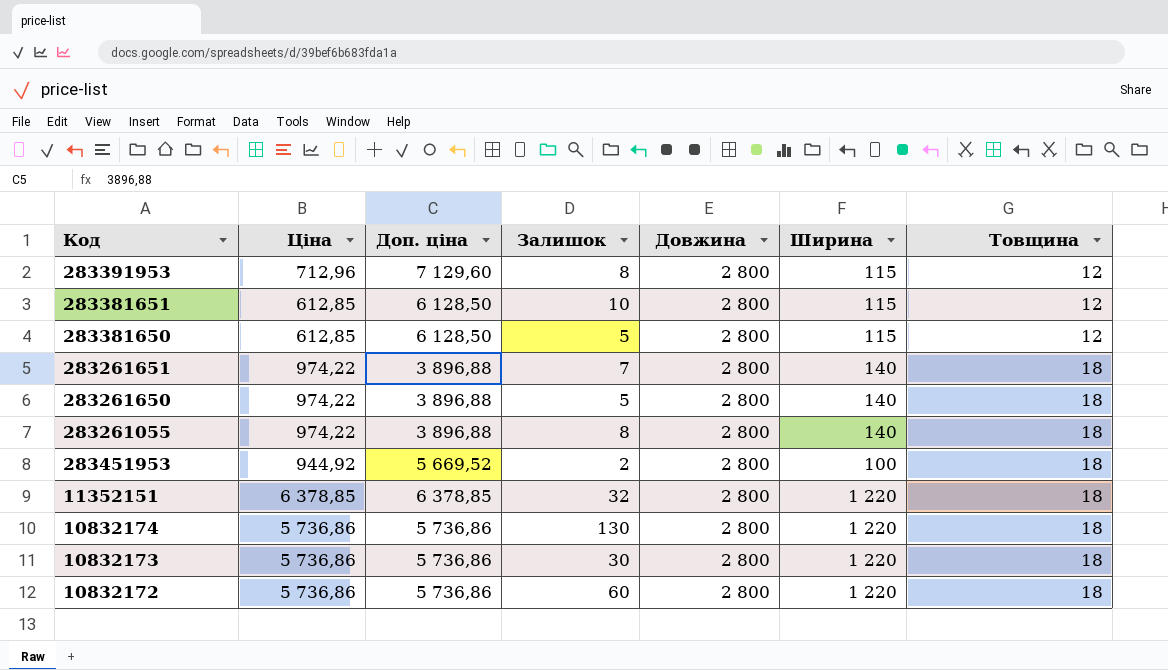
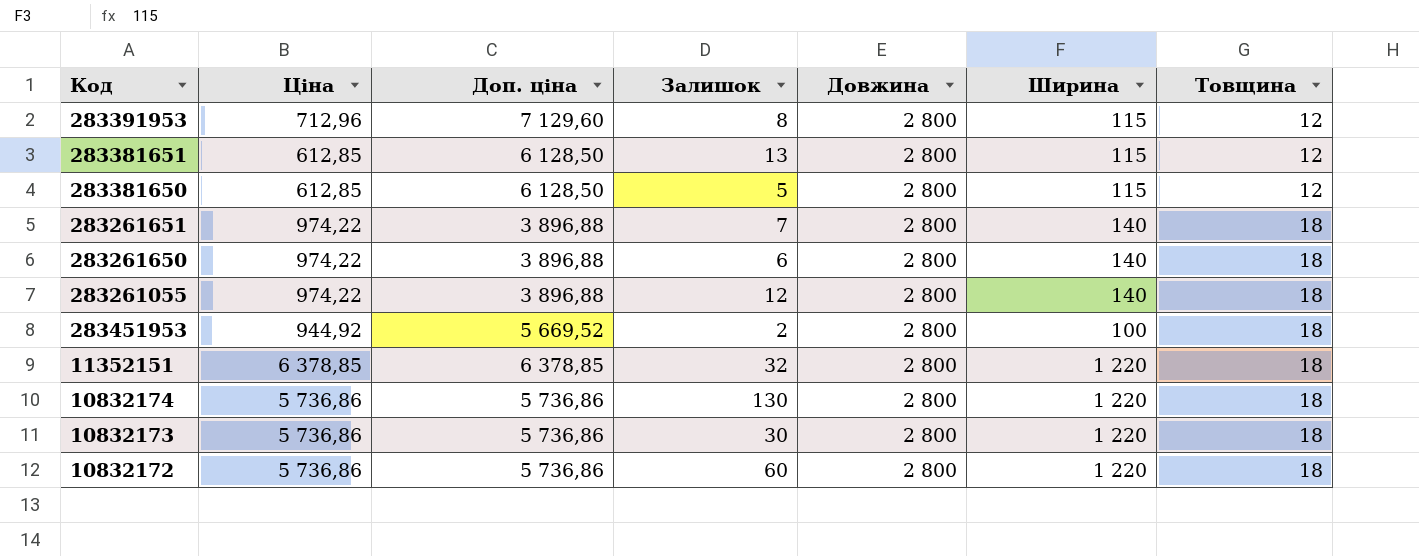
283381651 | Залишок: 10 -> 13
283261650 | Залишок: 5 -> 6
283261055 | Залишок: 8 -> 12

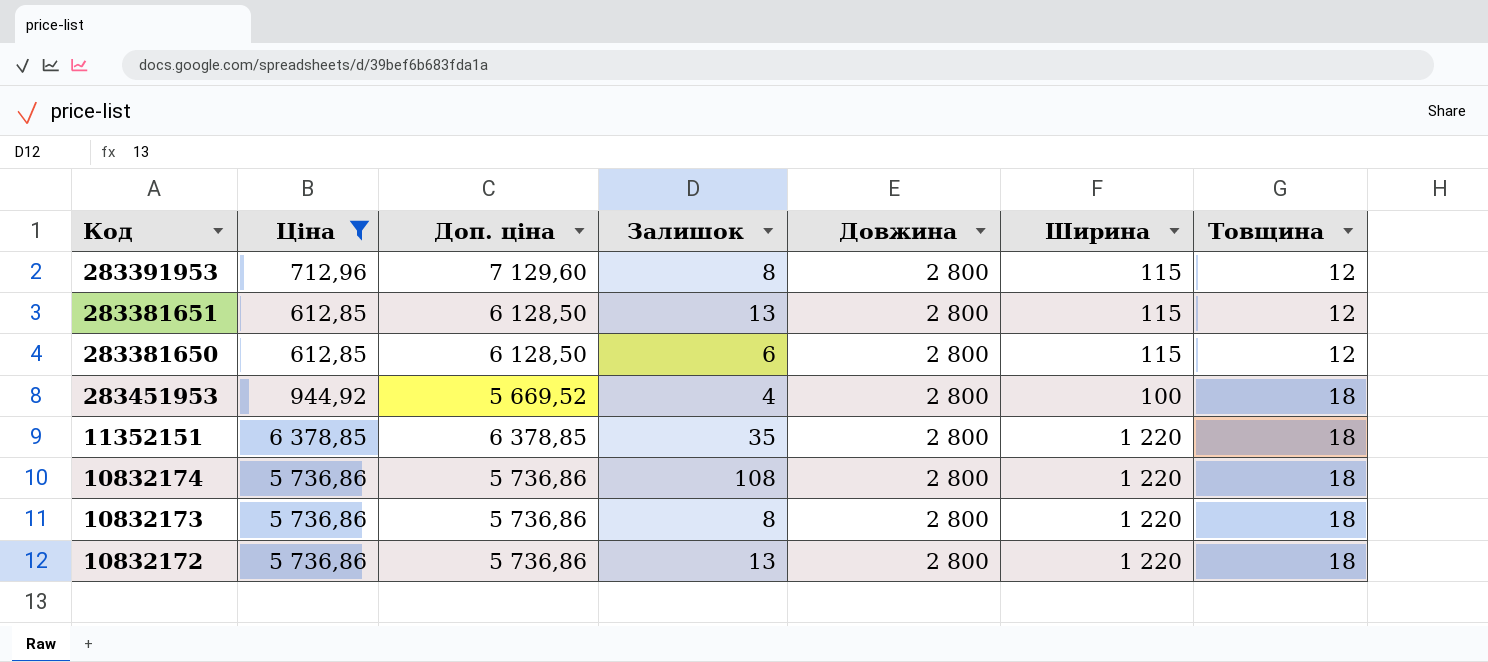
filter: none -> Ціна != 974,22
283381650 | Залишок: 5 -> 6
283451953 | Залишок: 2 -> 4
11352151 | Залишок: 32 -> 35
10832174 | Залишок: 130 -> 108
10832173 | Залишок: 30 -> 8
10832172 | Залишок: 60 -> 13

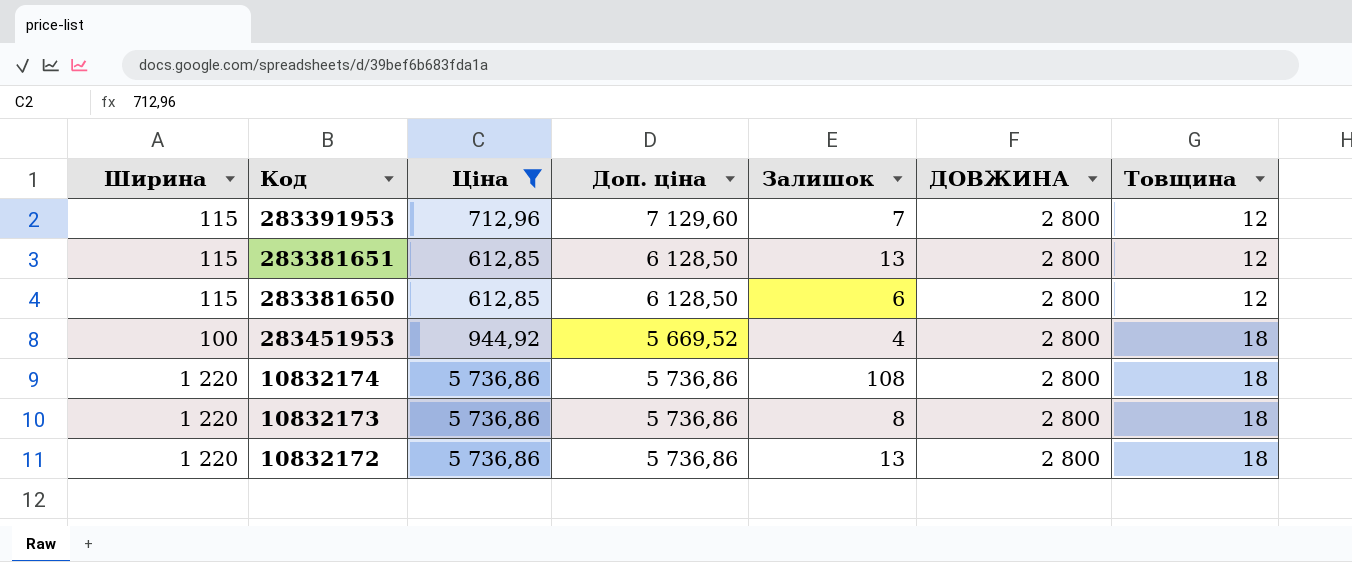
column Ширина | position: 6 -> 1
column name: Довжина -> ДОВЖИНА
row 11352151: 6 378,85 | 6 378,85 | 35 | 2 800 | 1 220 | 18 -> none
283391953 | Залишок: 8 -> 7

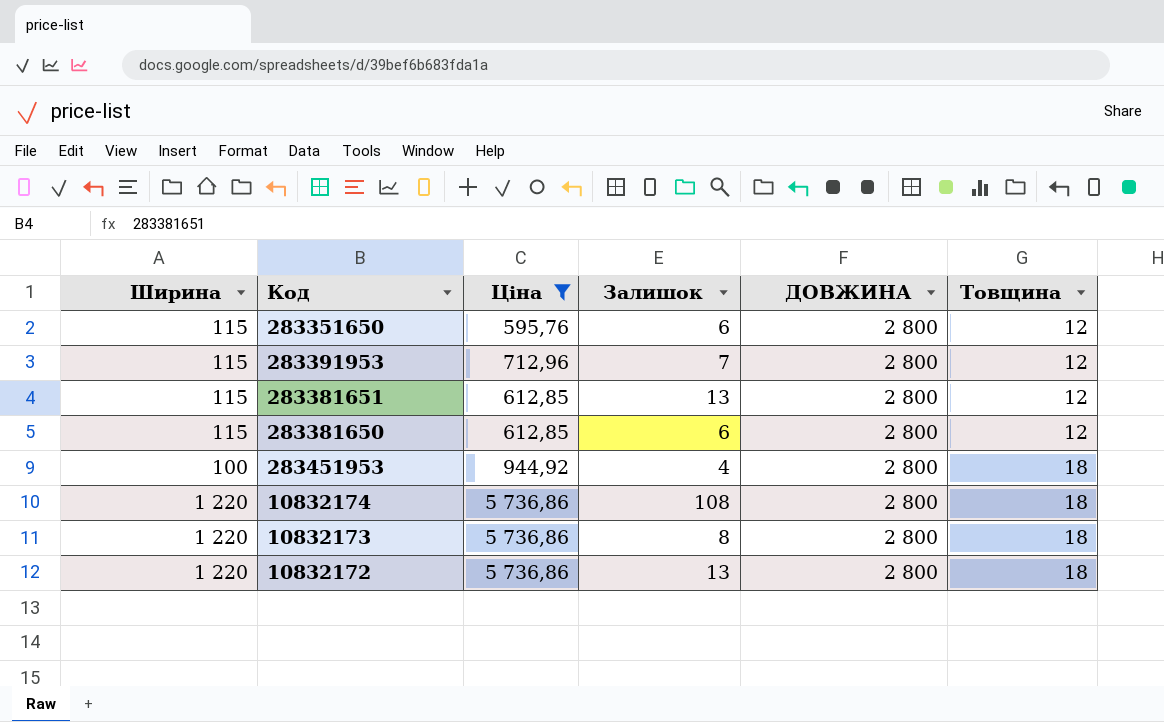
column Доп. ціна | position: 4 -> none
row 283351650: none -> 115 | 595,76 | 6 | 2 800 | 12

